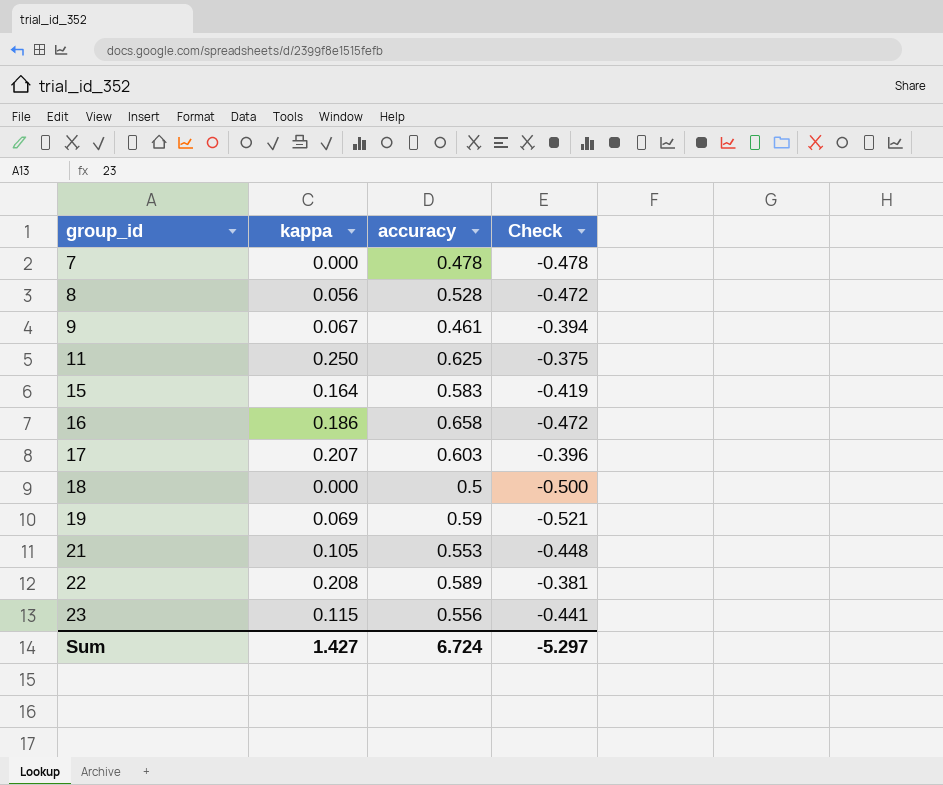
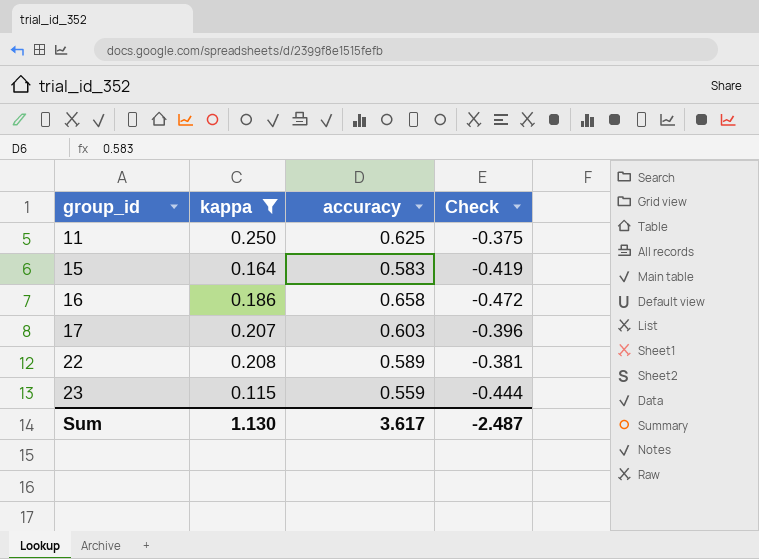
filter: none -> kappa >= 0.115
23 | accuracy: 0.556 -> 0.559
23 | Check: -0.441 -> -0.444
Sum | kappa: 1.427 -> 1.130
Sum | accuracy: 6.724 -> 3.617
Sum | Check: -5.297 -> -2.487

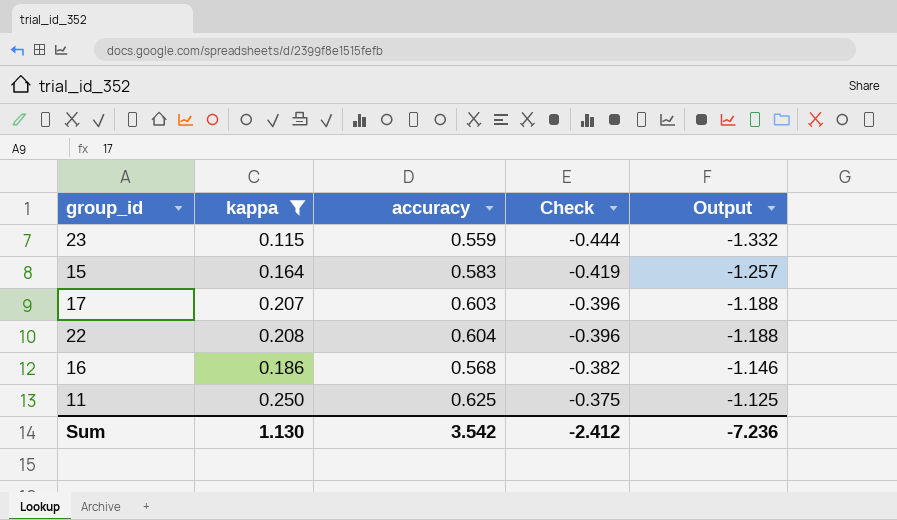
row order: group_id ascending -> Check ascending
column Output | formula: none -> [Check] * 3
22 | accuracy: 0.589 -> 0.604
22 | Check: -0.381 -> -0.396
16 | accuracy: 0.658 -> 0.568
16 | Check: -0.472 -> -0.382
Sum | accuracy: 3.617 -> 3.542
Sum | Check: -2.487 -> -2.412

